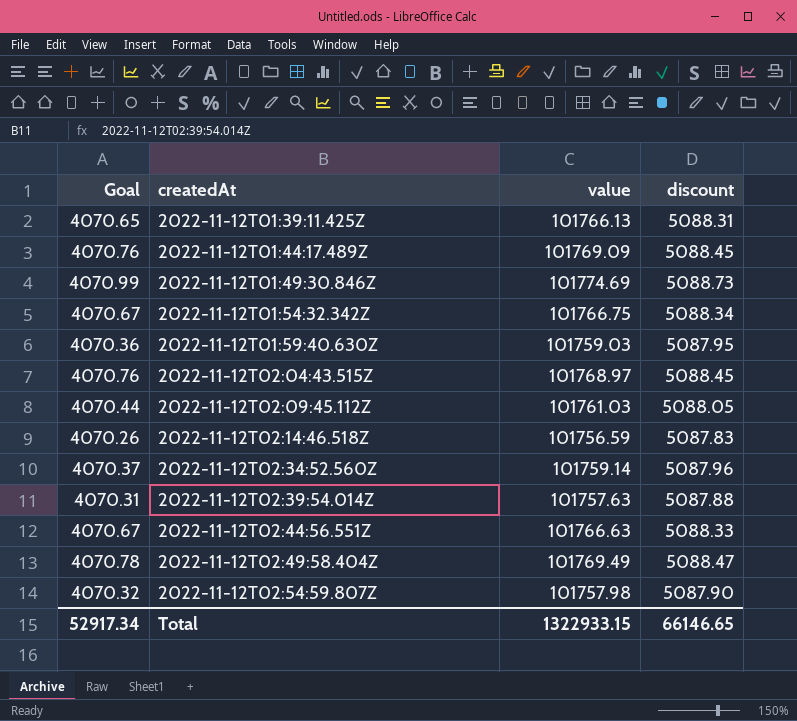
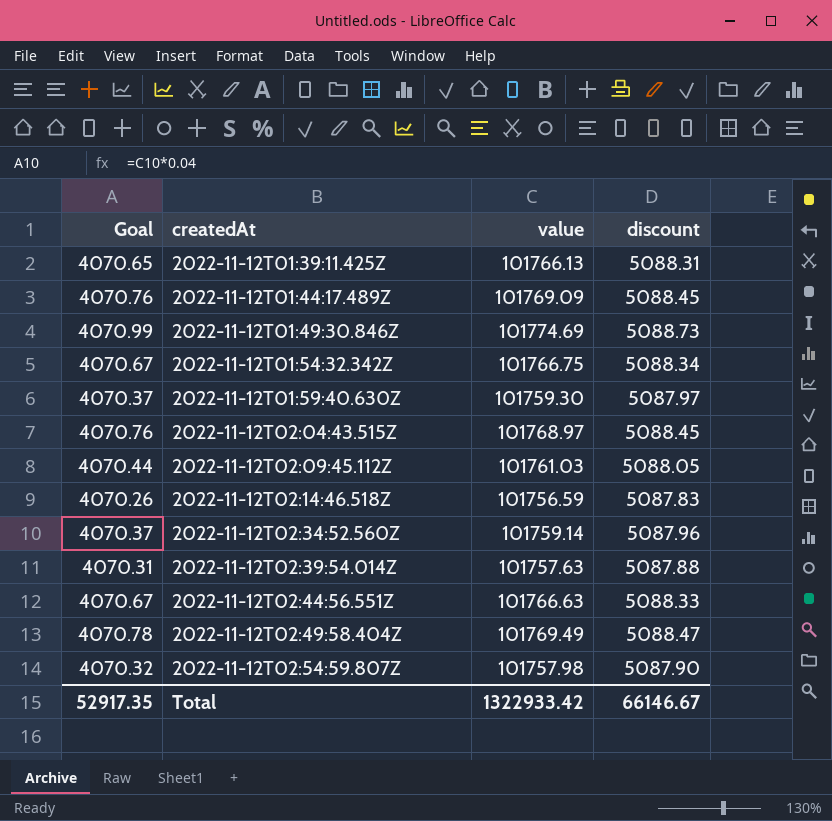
2022-11-12T01:59:40.630Z | Goal: 4070.36 -> 4070.37
2022-11-12T01:59:40.630Z | value: 101759.03 -> 101759.30
2022-11-12T01:59:40.630Z | discount: 5087.95 -> 5087.97
Total | Goal: 52917.34 -> 52917.35
Total | value: 1322933.15 -> 1322933.42
Total | discount: 66146.65 -> 66146.67

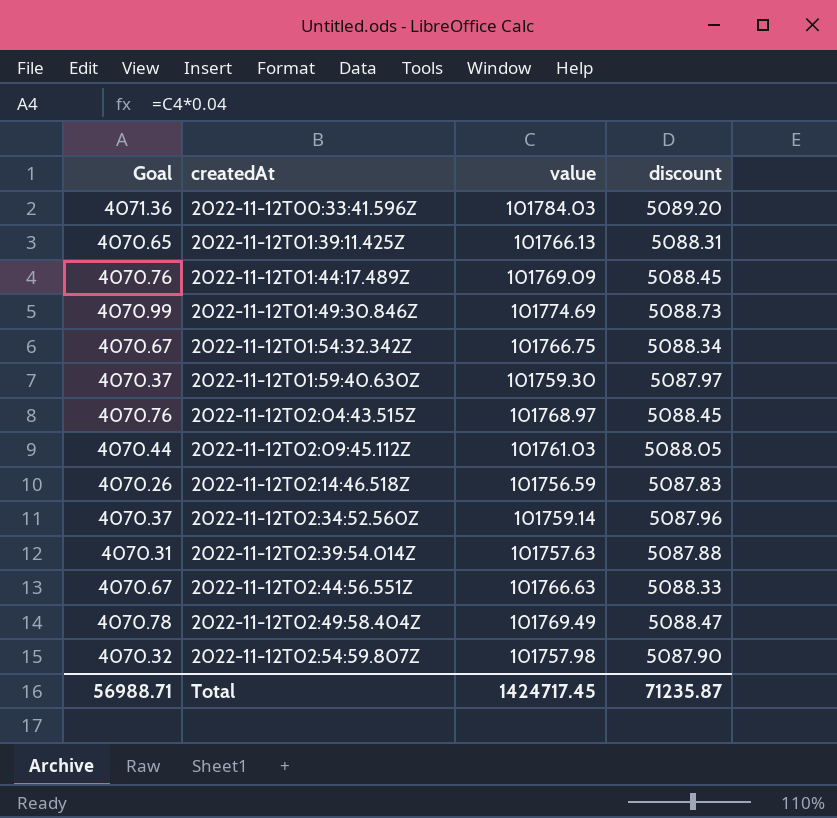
row 2022-11-12T00:33:41.596Z: none -> 4071.36 | 101784.03 | 5089.20
Total | Goal: 52917.35 -> 56988.71
Total | value: 1322933.42 -> 1424717.45
Total | discount: 66146.67 -> 71235.87

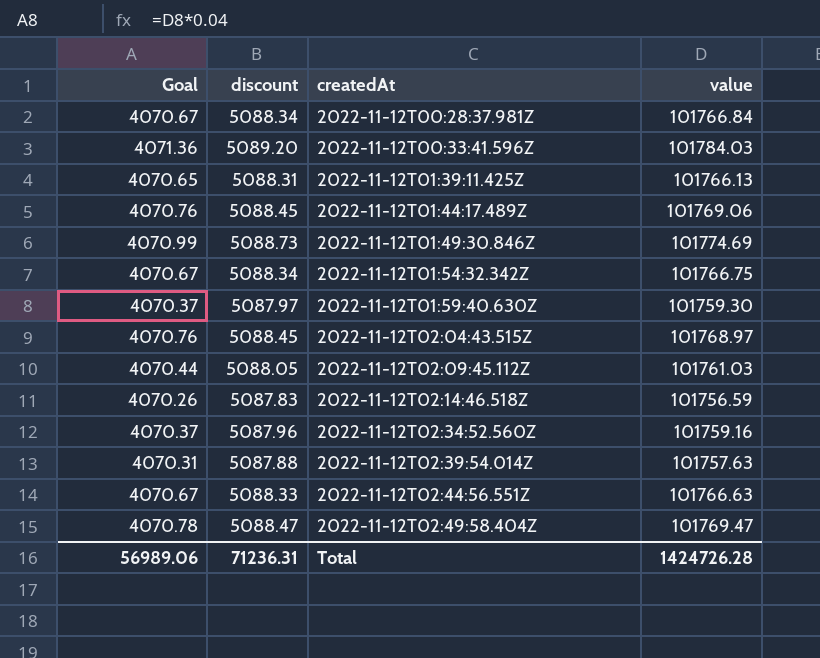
column discount | position: 4 -> 2
row 2022-11-12T02:54:59.807Z: 4070.32 | 101757.98 | 5087.90 -> none
row 2022-11-12T00:28:37.981Z: none -> 4070.67 | 5088.34 | 101766.84
2022-11-12T01:44:17.489Z | value: 101769.09 -> 101769.06
2022-11-12T02:34:52.560Z | value: 101759.14 -> 101759.16
2022-11-12T02:49:58.404Z | value: 101769.49 -> 101769.47
Total | Goal: 56988.71 -> 56989.06
Total | discount: 71235.87 -> 71236.31
Total | value: 1424717.45 -> 1424726.28

